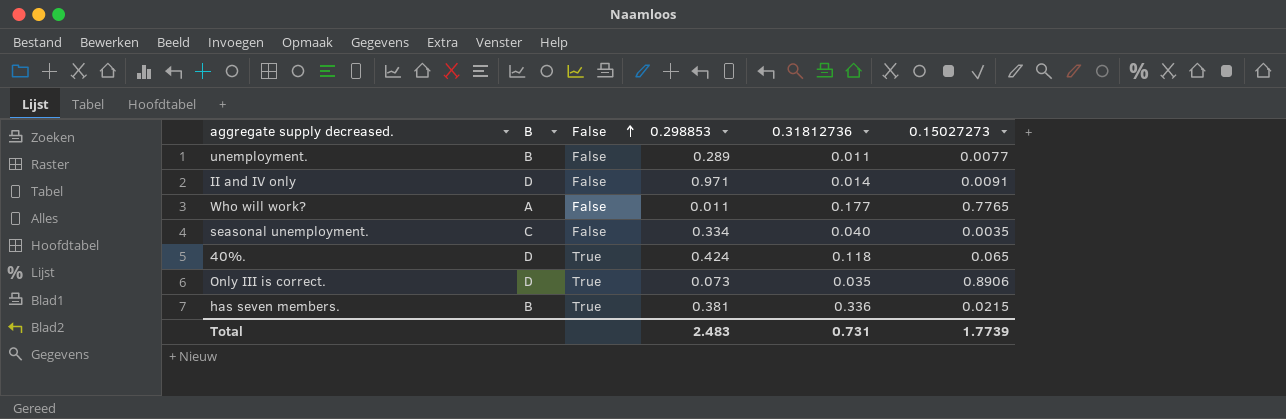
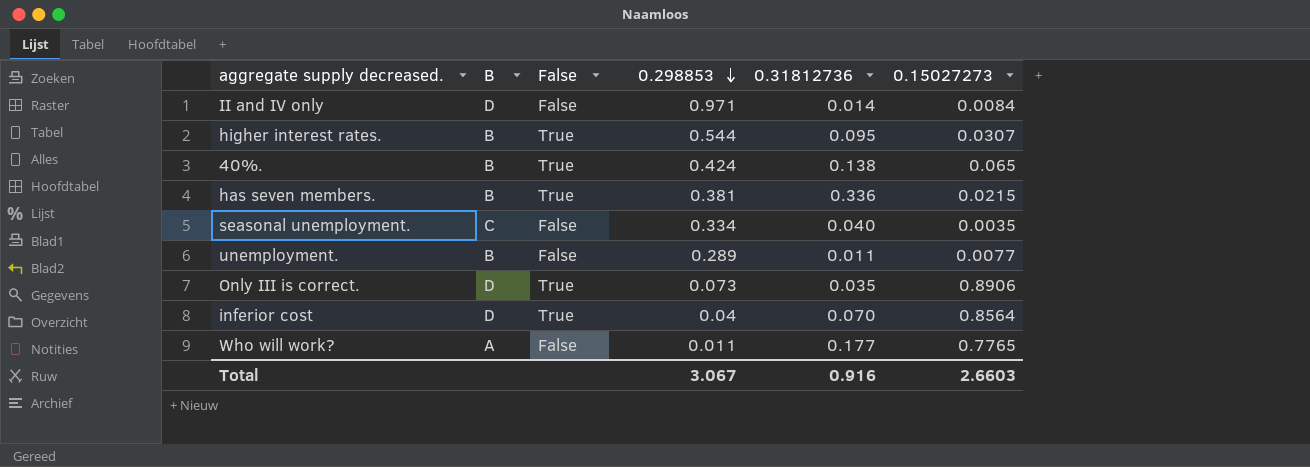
row order: False ascending -> 0.298853 descending
II and IV only | 0.15027273: 0.0091 -> 0.0084
row higher interest rates.: none -> B | True | 0.544 | 0.095 | 0.0307
40%. | B: D -> B
40%. | 0.31812736: 0.118 -> 0.138
row inferior cost: none -> D | True | 0.04 | 0.070 | 0.8564
Total | 0.298853: 2.483 -> 3.067
Total | 0.31812736: 0.731 -> 0.916
Total | 0.15027273: 1.7739 -> 2.6603

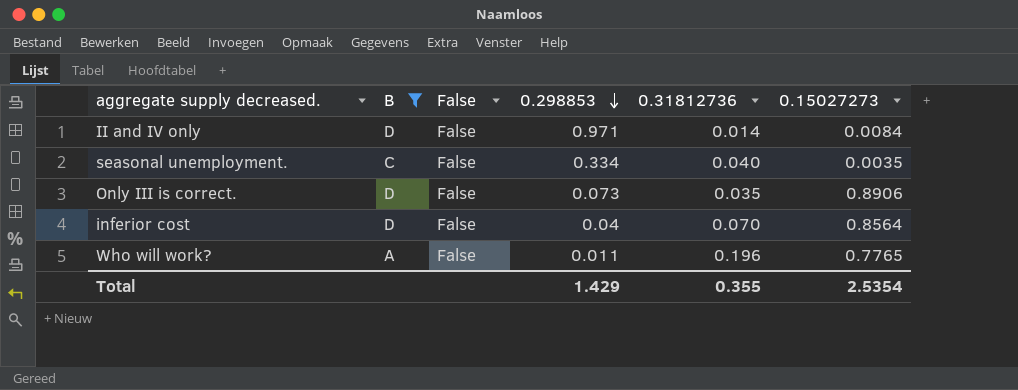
filter: none -> B != B
Only III is correct. | False: True -> False
inferior cost | False: True -> False
Who will work? | 0.31812736: 0.177 -> 0.196
Total | 0.298853: 3.067 -> 1.429
Total | 0.31812736: 0.916 -> 0.355
Total | 0.15027273: 2.6603 -> 2.5354

